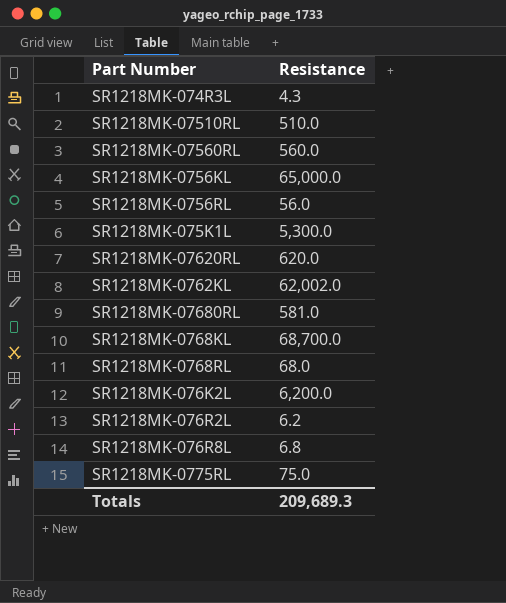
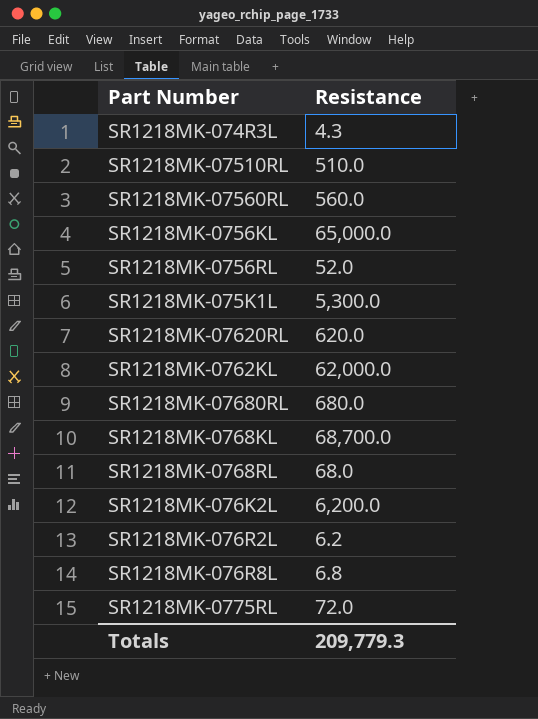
SR1218MK-0756RL | Resistance: 56.0 -> 52.0
SR1218MK-0762KL | Resistance: 62,002.0 -> 62,000.0
SR1218MK-07680RL | Resistance: 581.0 -> 680.0
SR1218MK-0775RL | Resistance: 75.0 -> 72.0
Totals | Resistance: 209,689.3 -> 209,779.3

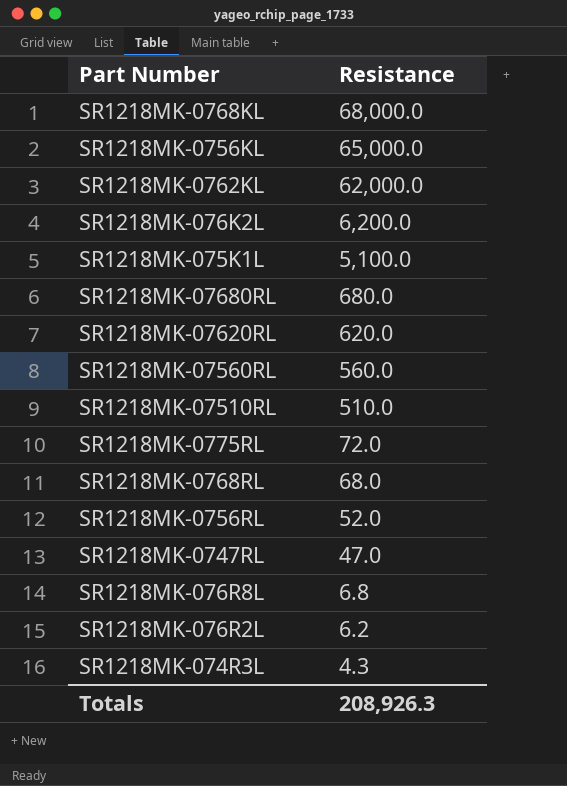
row order: none -> Resistance descending
SR1218MK-0768KL | Resistance: 68,700.0 -> 68,000.0
SR1218MK-075K1L | Resistance: 5,300.0 -> 5,100.0
row SR1218MK-0747RL: none -> 47.0
Totals | Resistance: 209,779.3 -> 208,926.3

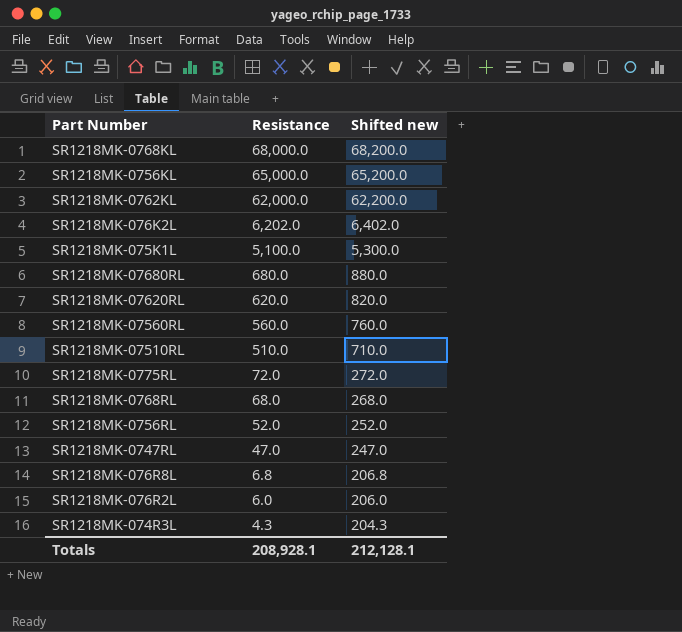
column Shifted new | formula: none -> [Resistance] + 200
SR1218MK-076K2L | Resistance: 6,200.0 -> 6,202.0
SR1218MK-076R2L | Resistance: 6.2 -> 6.0
Totals | Resistance: 208,926.3 -> 208,928.1

